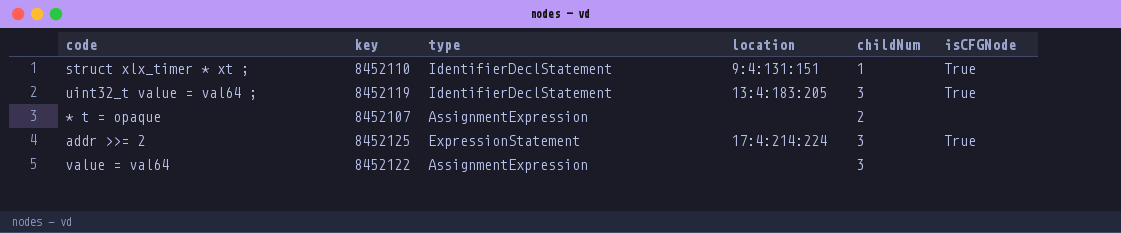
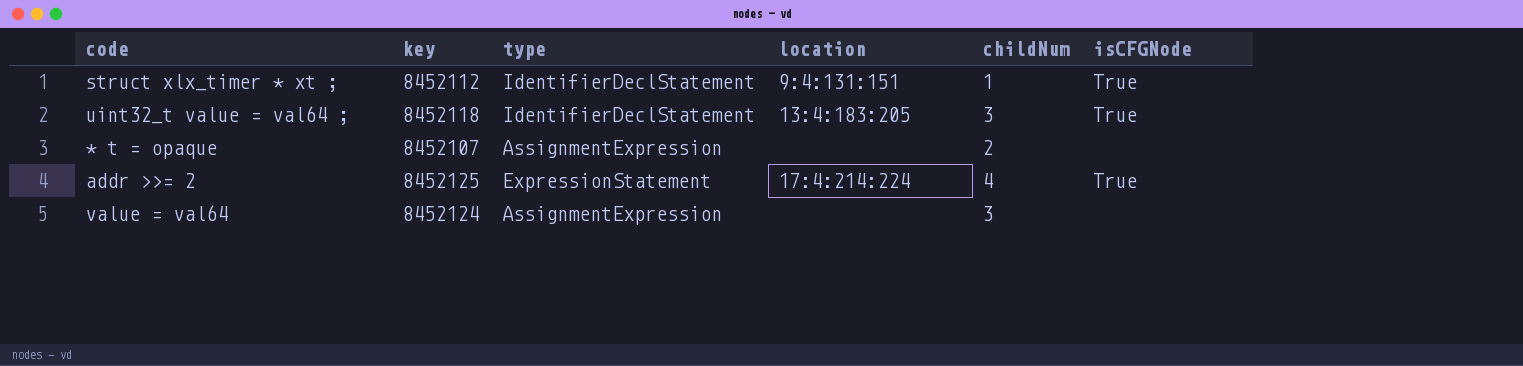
struct xlx_timer * xt ; | key: 8452110 -> 8452112
uint32_t value = val64 ; | key: 8452119 -> 8452118
addr >>= 2 | childNum: 3 -> 4
value = val64 | key: 8452122 -> 8452124

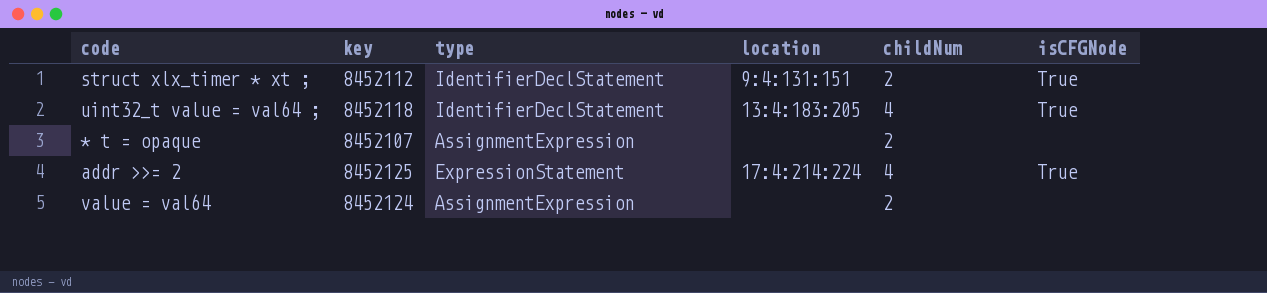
struct xlx_timer * xt ; | childNum: 1 -> 2
uint32_t value = val64 ; | childNum: 3 -> 4
value = val64 | childNum: 3 -> 2

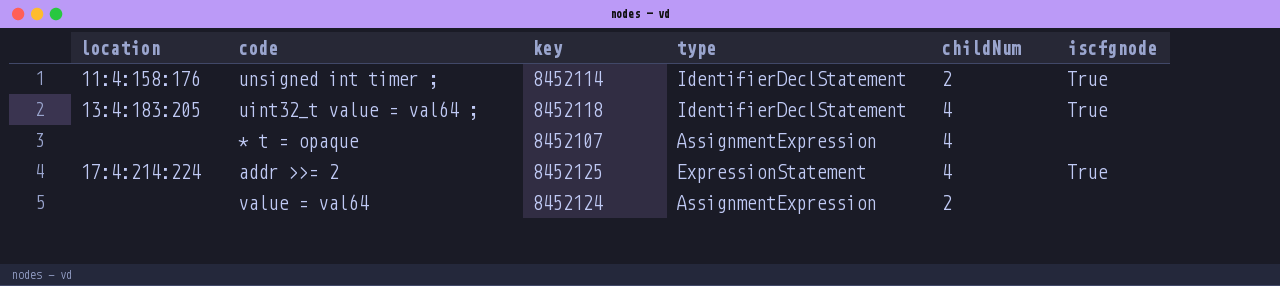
column location | position: 4 -> 1
column name: isCFGNode -> iscfgnode
row struct xlx_timer * xt ;: 8452112 | IdentifierDeclStatement | 9:4:131:151 | 2 | True -> none
row unsigned int timer ;: none -> 11:4:158:176 | 8452114 | IdentifierDeclStatement | 2 | True
* t = opaque | childNum: 2 -> 4

